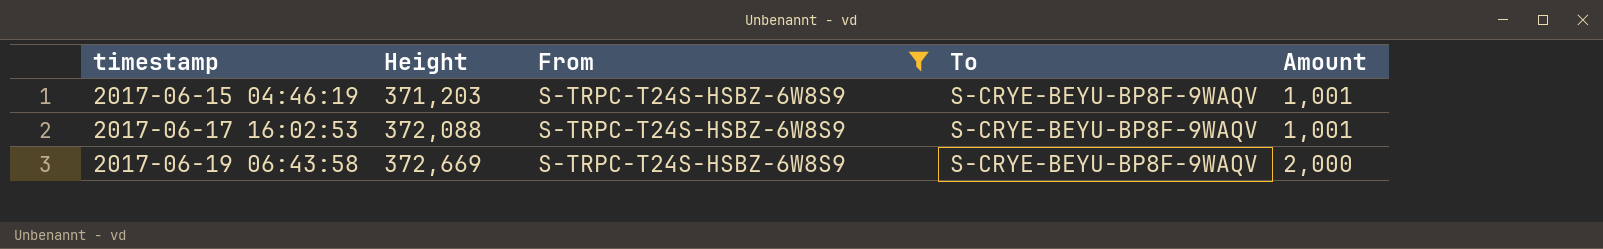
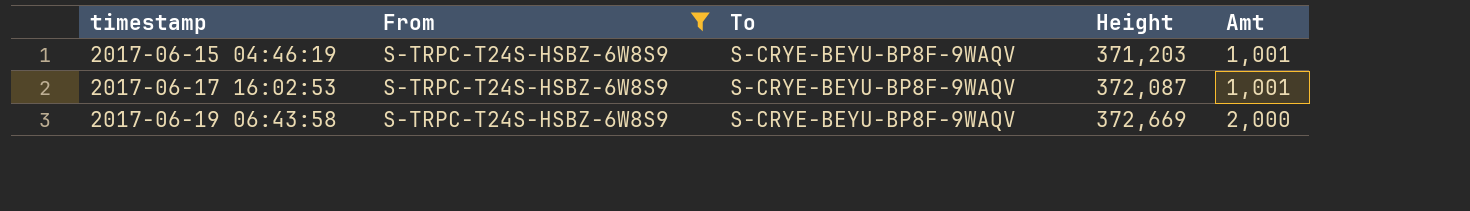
column Height | position: 2 -> 4
column name: Amount -> Amt
2017-06-17 16:02:53 | Height: 372,088 -> 372,087

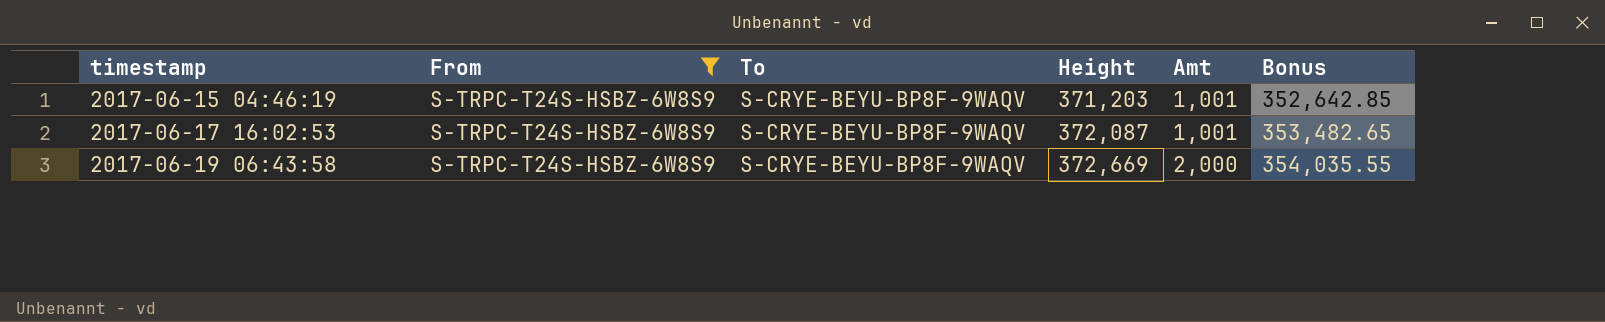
column Bonus | formula: none -> [Height] * 0.95

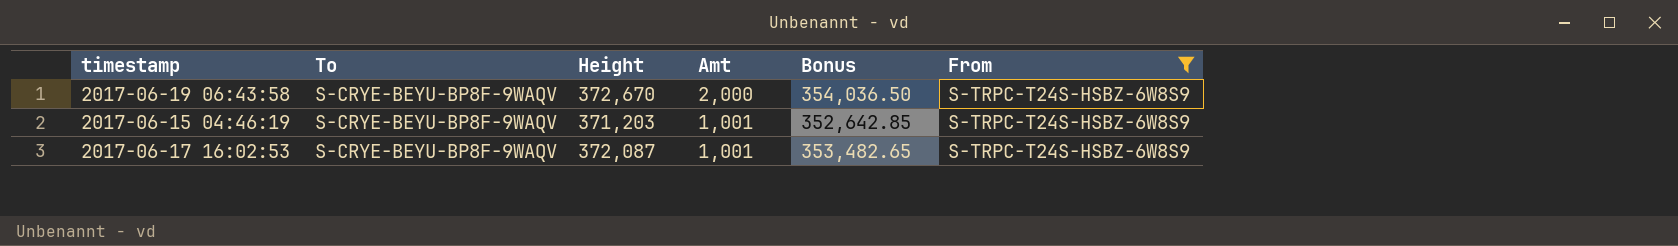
row order: timestamp ascending -> Amt descending
column From | position: 2 -> 6
2017-06-19 06:43:58 | Height: 372,669 -> 372,670
2017-06-19 06:43:58 | Bonus: 354,035.55 -> 354,036.50

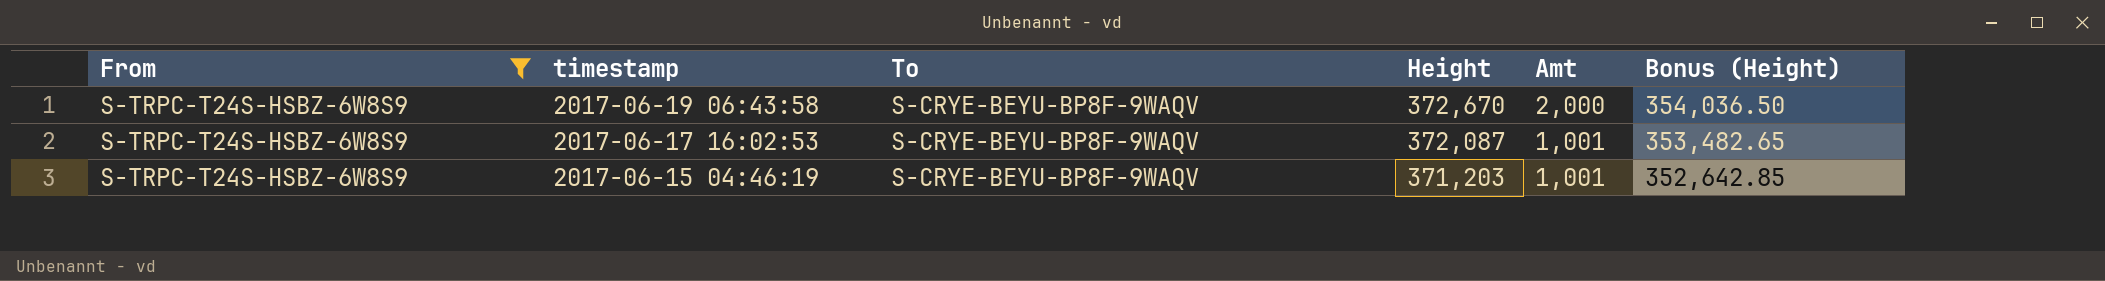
row order: Amt descending -> timestamp descending
column From | position: 6 -> 1
column name: Bonus -> Bonus (Height)

